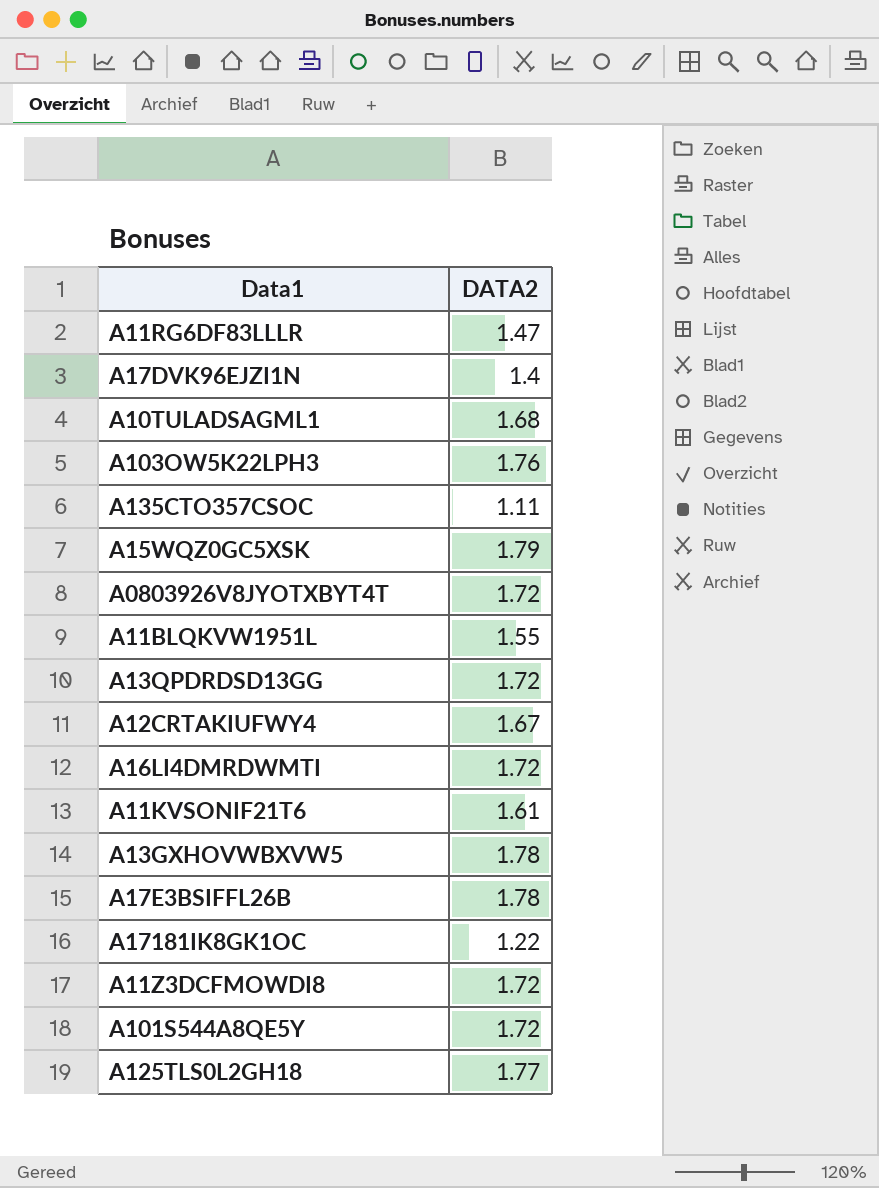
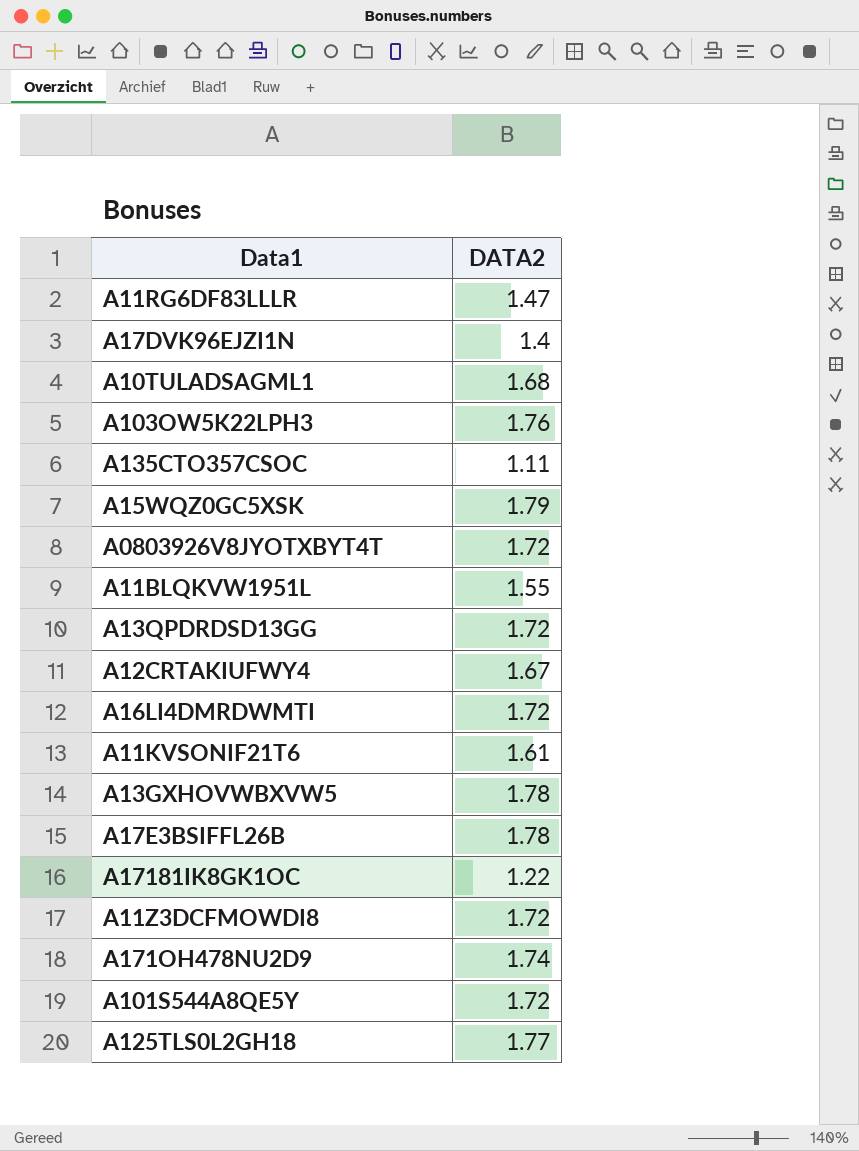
row A171OH478NU2D9: none -> 1.74

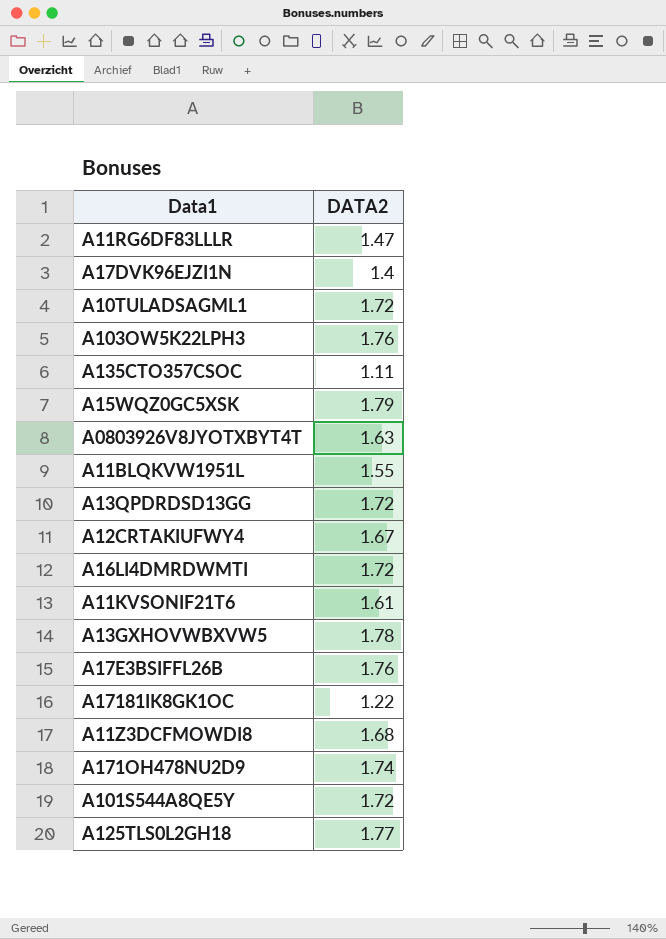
A10TULADSAGML1 | DATA2: 1.68 -> 1.72
A0803926V8JYOTXBYT4T | DATA2: 1.72 -> 1.63
A17E3BSIFFL26B | DATA2: 1.78 -> 1.76
A11Z3DCFMOWDI8 | DATA2: 1.72 -> 1.68

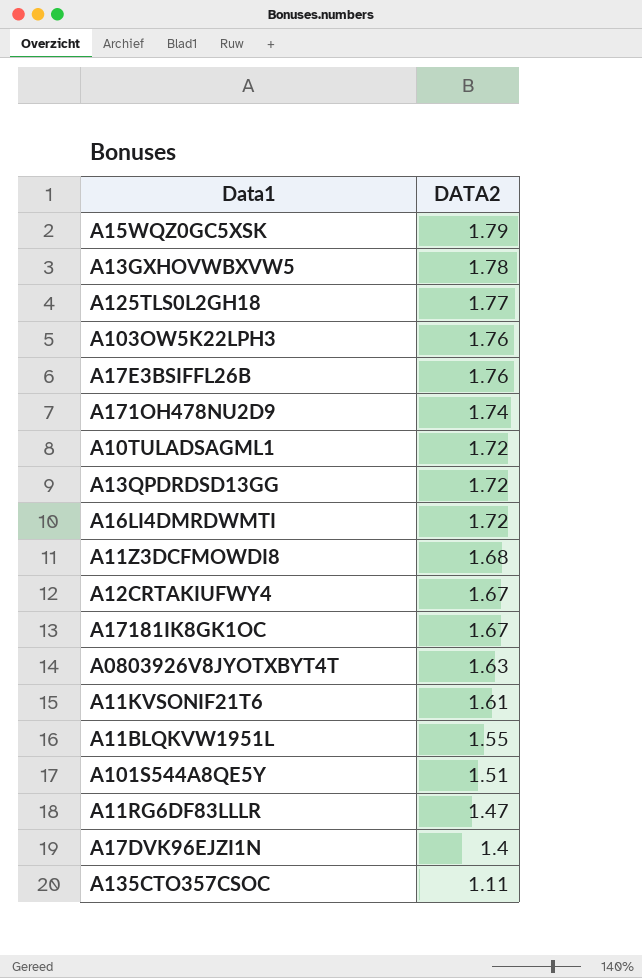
row order: none -> DATA2 descending
A17181IK8GK1OC | DATA2: 1.22 -> 1.67
A101S544A8QE5Y | DATA2: 1.72 -> 1.51

